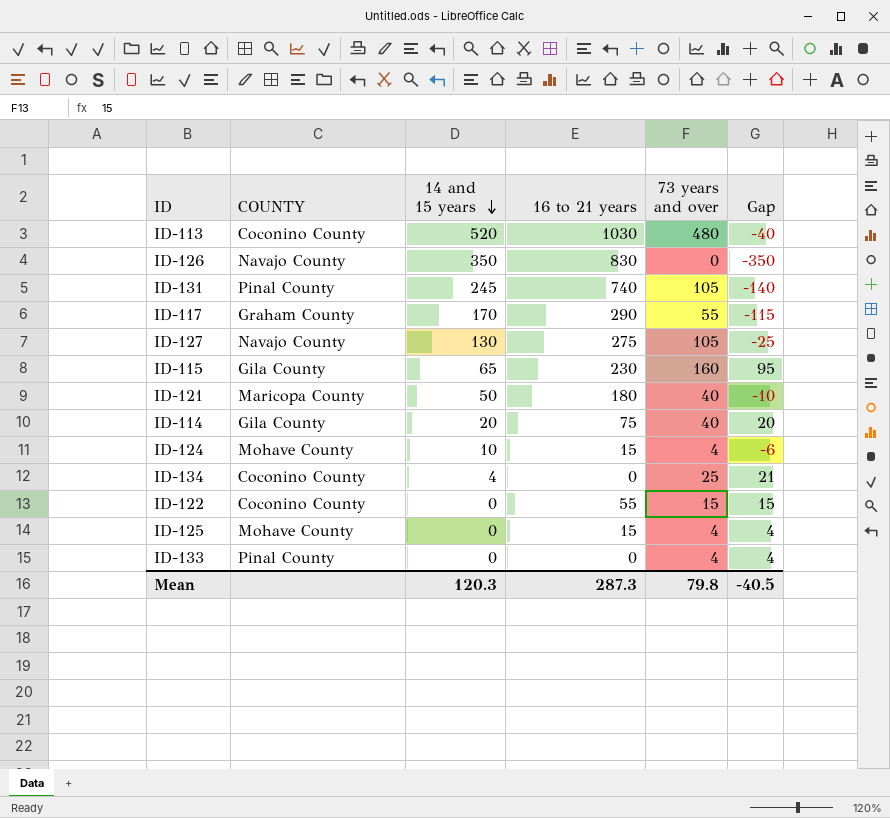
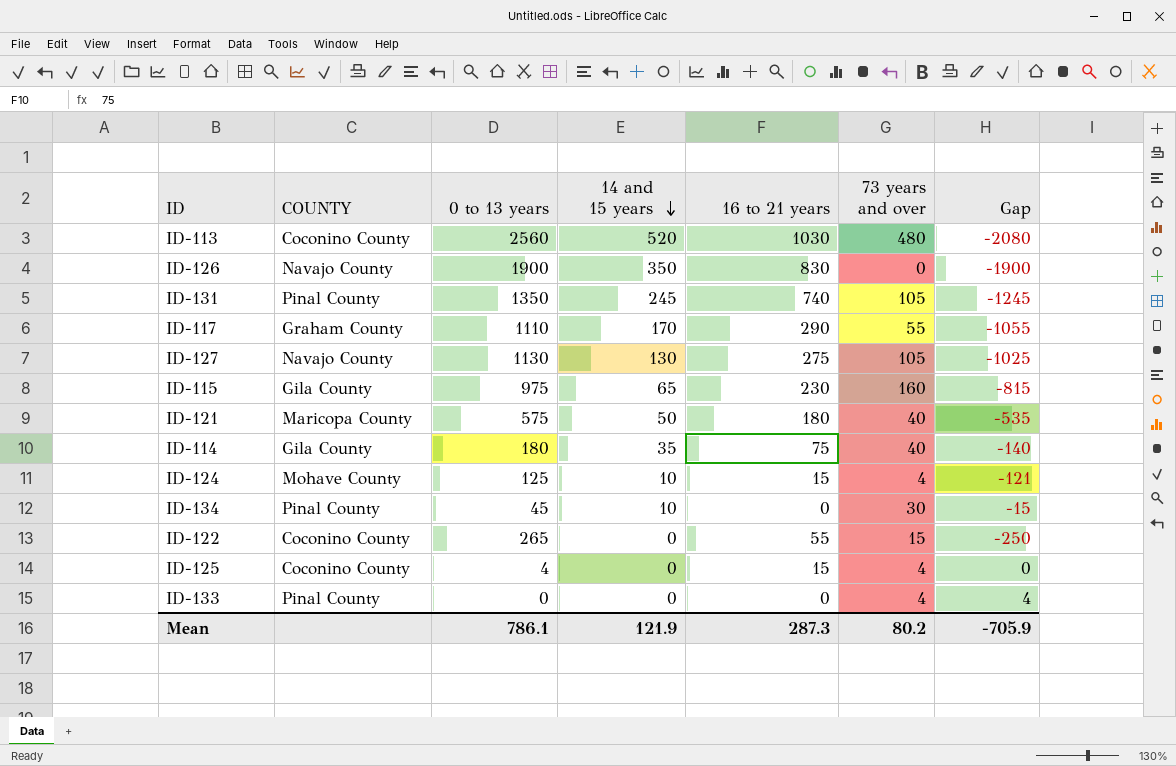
column 0 to 13 years | position: none -> 3
column Gap | formula: [73 years and over] - [14 and 15 years] -> [73 years and over] - [0 to 13 years]
ID-114 | 14 and 15 years: 20 -> 35
ID-134 | COUNTY: Coconino County -> Pinal County
ID-134 | 14 and 15 years: 4 -> 10
ID-134 | 73 years and over: 25 -> 30
ID-125 | COUNTY: Mohave County -> Coconino County
Mean | 14 and 15 years: 120.3 -> 121.9
Mean | 73 years and over: 79.8 -> 80.2
Mean | Gap: -40.5 -> -705.9

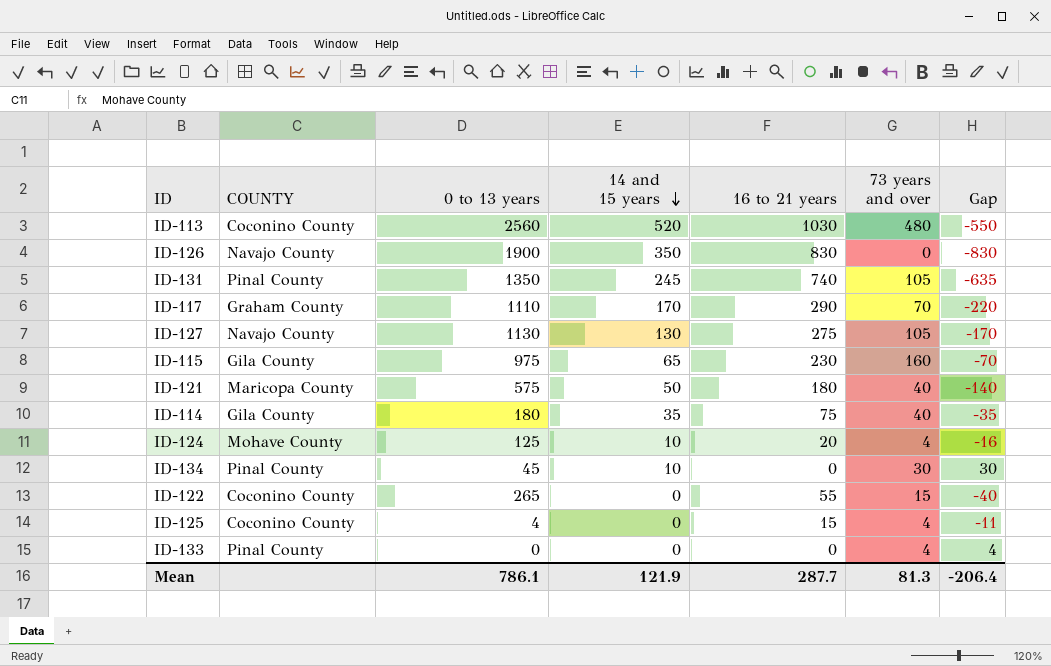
column Gap | formula: [73 years and over] - [0 to 13 years] -> [73 years and over] - [16 to 21 years]
ID-117 | 73 years and over: 55 -> 70
ID-124 | 16 to 21 years: 15 -> 20
Mean | 16 to 21 years: 287.3 -> 287.7
Mean | 73 years and over: 80.2 -> 81.3
Mean | Gap: -705.9 -> -206.4

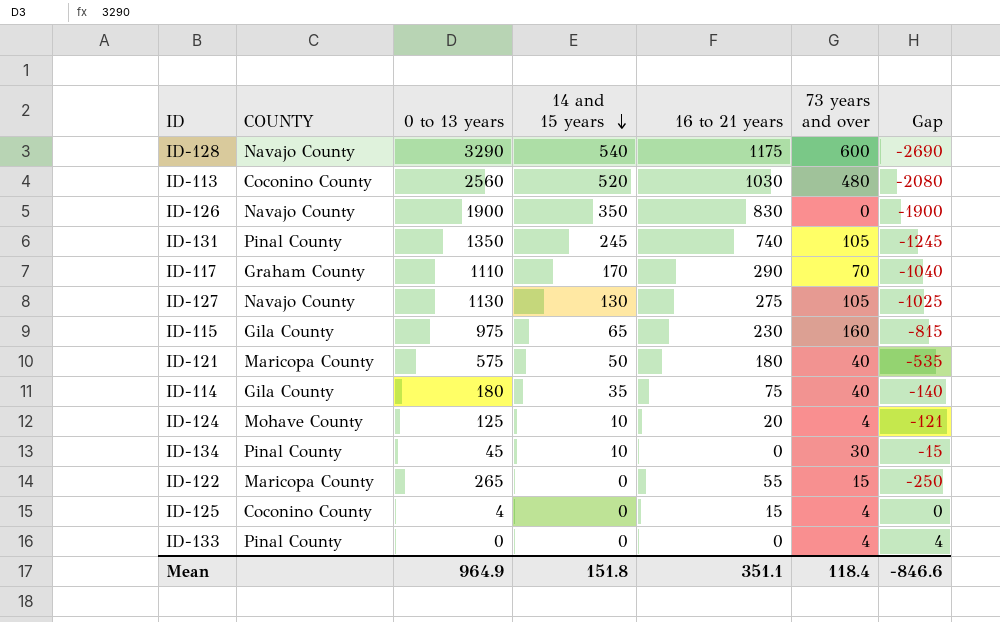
column Gap | formula: [73 years and over] - [16 to 21 years] -> [73 years and over] - [0 to 13 years]
row ID-128: none -> Navajo County | 3290 | 540 | 1175 | 600 | -2690
ID-122 | COUNTY: Coconino County -> Maricopa County
Mean | 0 to 13 years: 786.1 -> 964.9
Mean | 14 and 15 years: 121.9 -> 151.8
Mean | 16 to 21 years: 287.7 -> 351.1
Mean | 73 years and over: 81.3 -> 118.4
Mean | Gap: -206.4 -> -846.6

